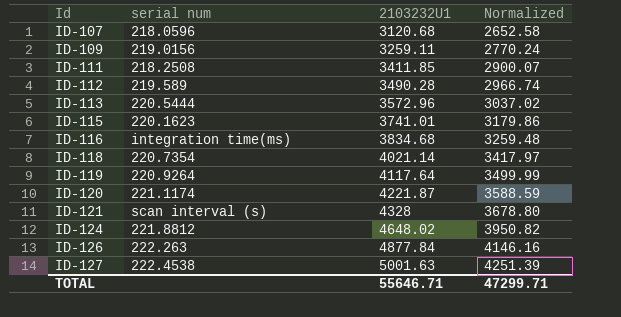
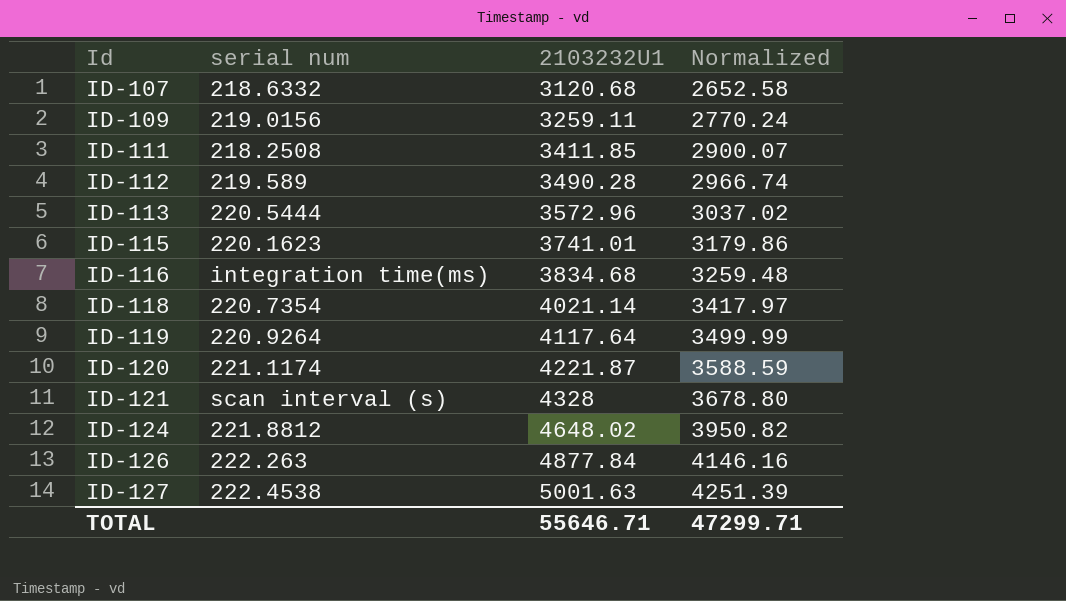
ID-107 | serial num: 218.0596 -> 218.6332

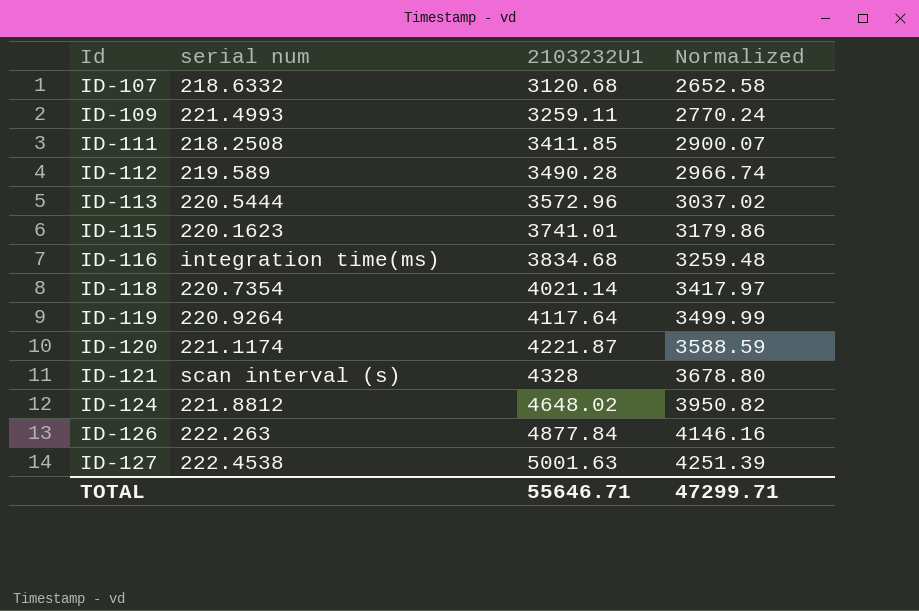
ID-109 | serial num: 219.0156 -> 221.4993

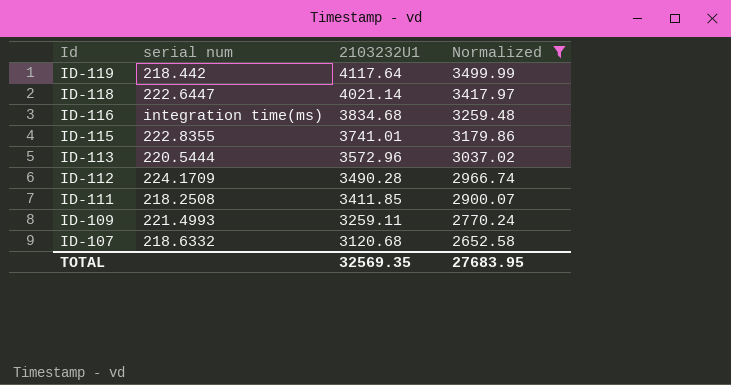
filter: none -> Normalized <= 3499.99
row order: Id ascending -> Id descending
ID-119 | serial num: 220.9264 -> 218.442
ID-118 | serial num: 220.7354 -> 222.6447
ID-115 | serial num: 220.1623 -> 222.8355
ID-112 | serial num: 219.589 -> 224.1709
TOTAL | 2103232U1: 55646.71 -> 32569.35
TOTAL | Normalized: 47299.71 -> 27683.95

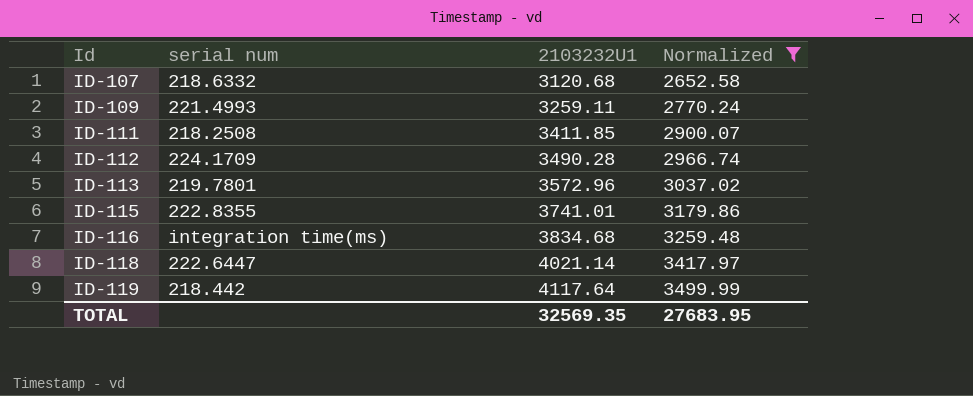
row order: Id descending -> Id ascending
ID-113 | serial num: 220.5444 -> 219.7801

